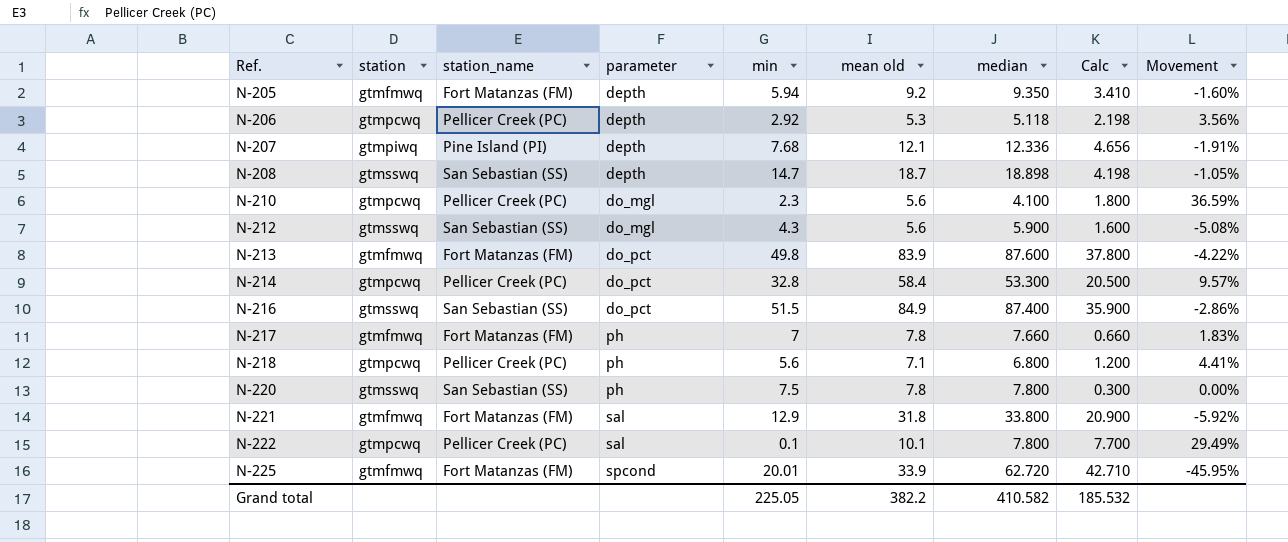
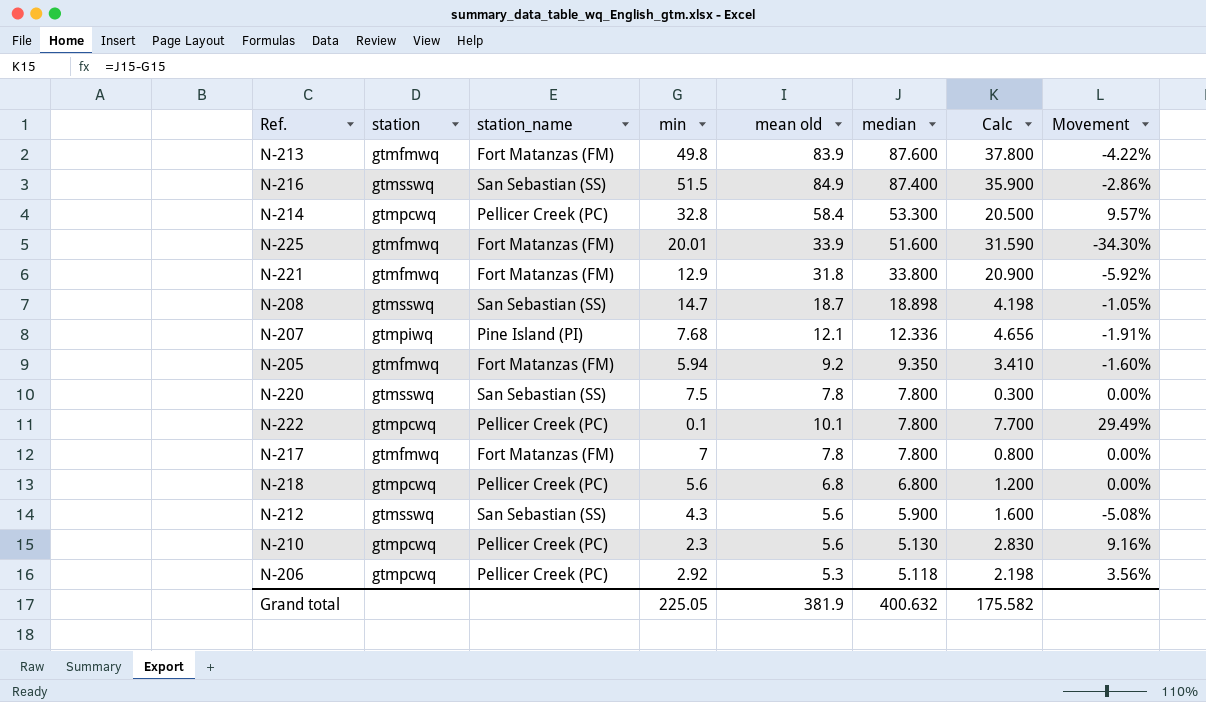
row order: Ref. ascending -> median descending
column parameter | position: 4 -> none
N-225 | median: 62.720 -> 51.600
N-225 | Calc: 42.710 -> 31.590
N-225 | Movement: -45.95% -> -34.30%
N-217 | median: 7.660 -> 7.800
N-217 | Calc: 0.660 -> 0.800
N-217 | Movement: 1.83% -> 0.00%
N-218 | mean old: 7.1 -> 6.8
N-218 | Movement: 4.41% -> 0.00%
N-210 | median: 4.100 -> 5.130
N-210 | Calc: 1.800 -> 2.830
N-210 | Movement: 36.59% -> 9.16%
Grand total | mean old: 382.2 -> 381.9
Grand total | median: 410.582 -> 400.632
Grand total | Calc: 185.532 -> 175.582

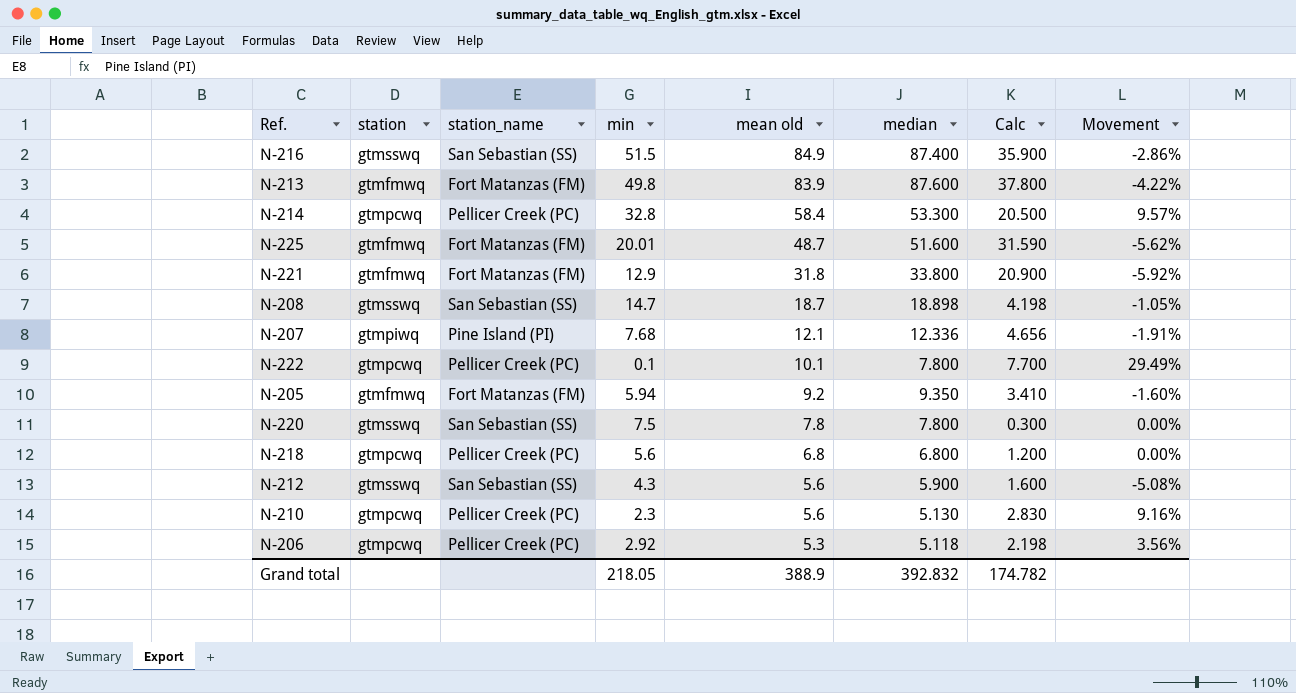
row order: median descending -> mean old descending
row N-217: gtmfmwq | Fort Matanzas (FM) | 7 | 7.8 | 7.800 | 0.800 | 0.00% -> none
N-225 | mean old: 33.9 -> 48.7
N-225 | Movement: -34.30% -> -5.62%
Grand total | min: 225.05 -> 218.05
Grand total | mean old: 381.9 -> 388.9
Grand total | median: 400.632 -> 392.832
Grand total | Calc: 175.582 -> 174.782

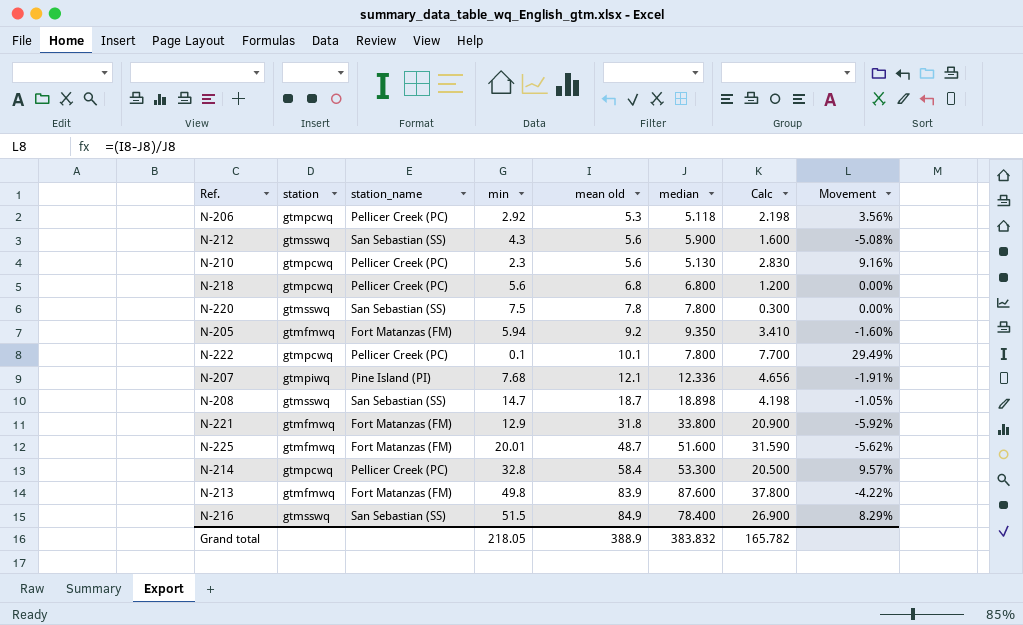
row order: mean old descending -> mean old ascending
N-216 | median: 87.400 -> 78.400
N-216 | Calc: 35.900 -> 26.900
N-216 | Movement: -2.86% -> 8.29%
Grand total | median: 392.832 -> 383.832
Grand total | Calc: 174.782 -> 165.782

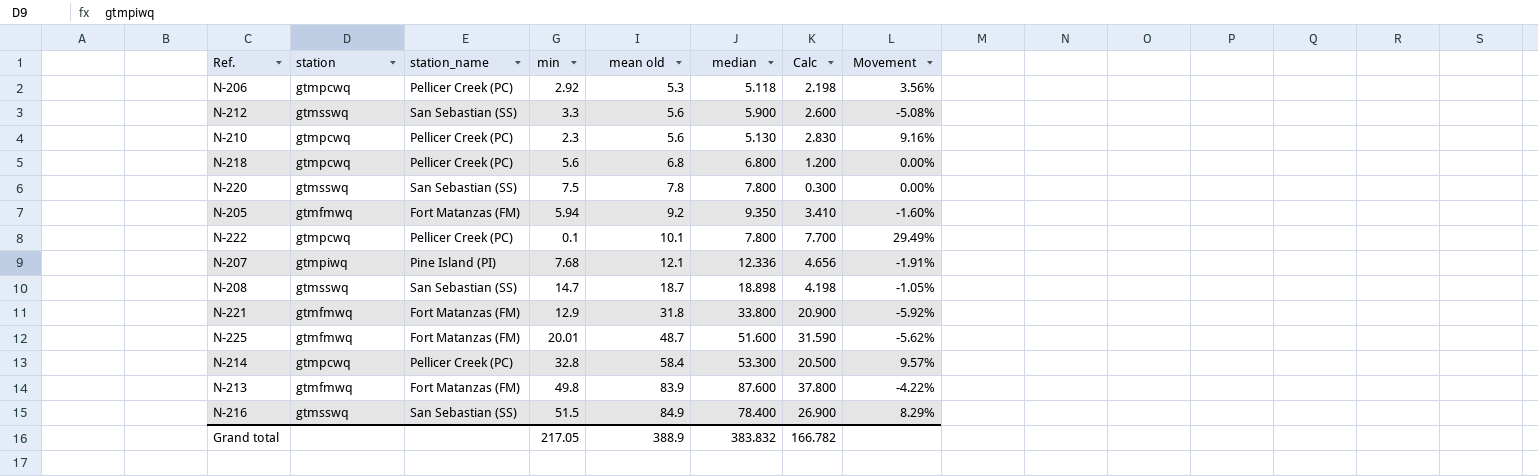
N-212 | min: 4.3 -> 3.3
N-212 | Calc: 1.600 -> 2.600
Grand total | min: 218.05 -> 217.05
Grand total | Calc: 165.782 -> 166.782

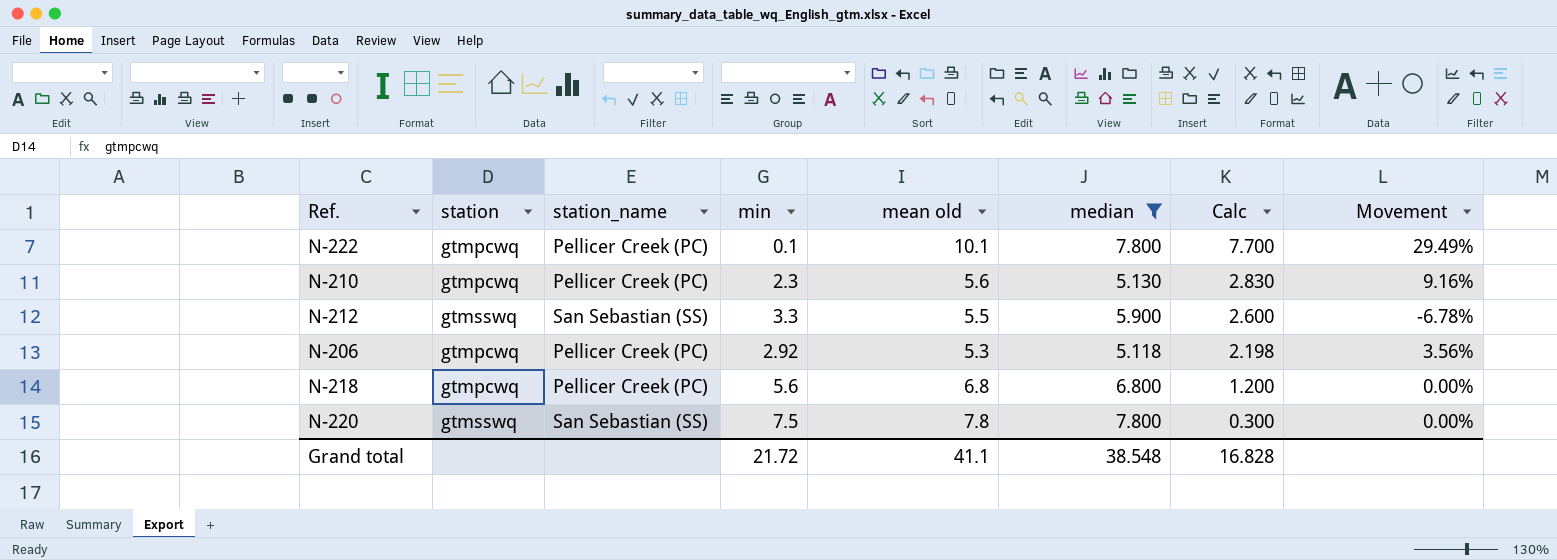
filter: none -> median <= 7.800
row order: mean old ascending -> Calc descending
N-212 | mean old: 5.6 -> 5.5
N-212 | Movement: -5.08% -> -6.78%
Grand total | min: 217.05 -> 21.72
Grand total | mean old: 388.9 -> 41.1
Grand total | median: 383.832 -> 38.548
Grand total | Calc: 166.782 -> 16.828

